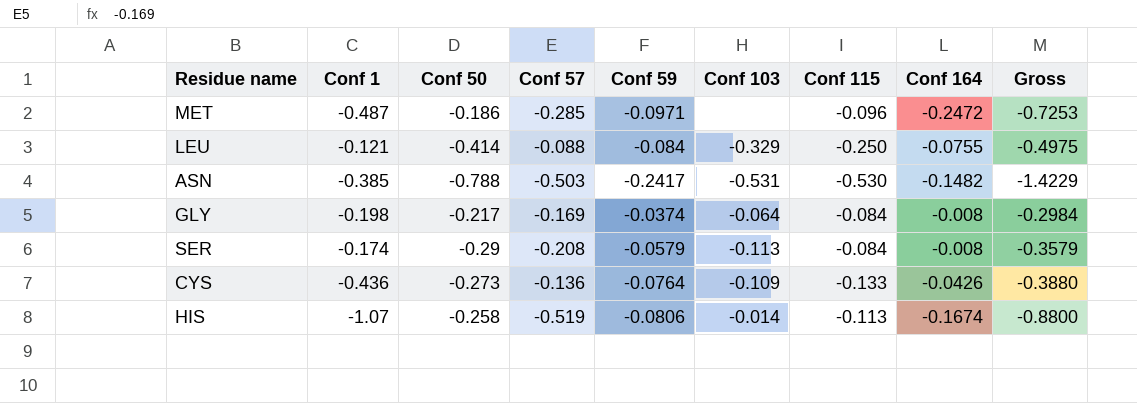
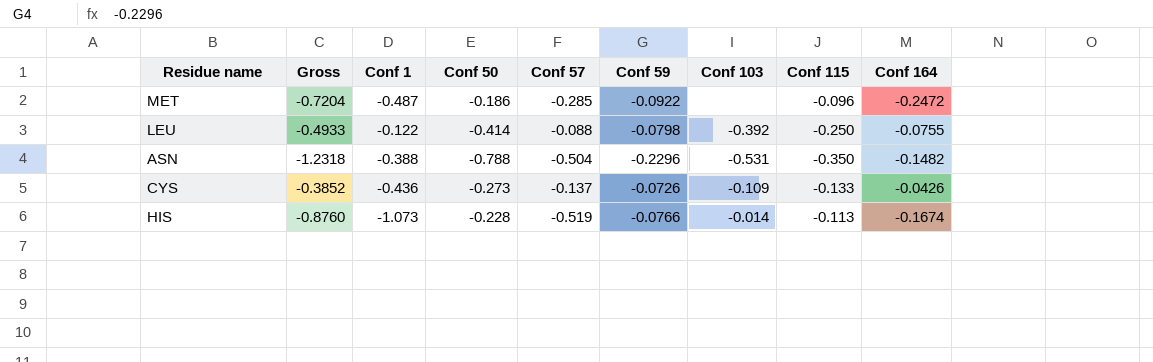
column Gross | position: 9 -> 2
row GLY: -0.198 | -0.217 | -0.169 | -0.0374 | -0.064 | -0.084 | -0.008 | -0.2984 -> none
row SER: -0.174 | -0.29 | -0.208 | -0.0579 | -0.113 | -0.084 | -0.008 | -0.3579 -> none
MET | Gross: -0.7253 -> -0.7204
MET | Conf 59: -0.0971 -> -0.0922
LEU | Gross: -0.4975 -> -0.4933
LEU | Conf 1: -0.121 -> -0.122
LEU | Conf 59: -0.084 -> -0.0798
LEU | Conf 103: -0.329 -> -0.392
ASN | Gross: -1.4229 -> -1.2318
ASN | Conf 1: -0.385 -> -0.388
ASN | Conf 57: -0.503 -> -0.504
ASN | Conf 59: -0.2417 -> -0.2296
ASN | Conf 115: -0.530 -> -0.350
CYS | Gross: -0.3880 -> -0.3852
CYS | Conf 57: -0.136 -> -0.137
CYS | Conf 59: -0.0764 -> -0.0726
HIS | Gross: -0.8800 -> -0.8760
HIS | Conf 1: -1.07 -> -1.073
HIS | Conf 50: -0.258 -> -0.228
HIS | Conf 59: -0.0806 -> -0.0766

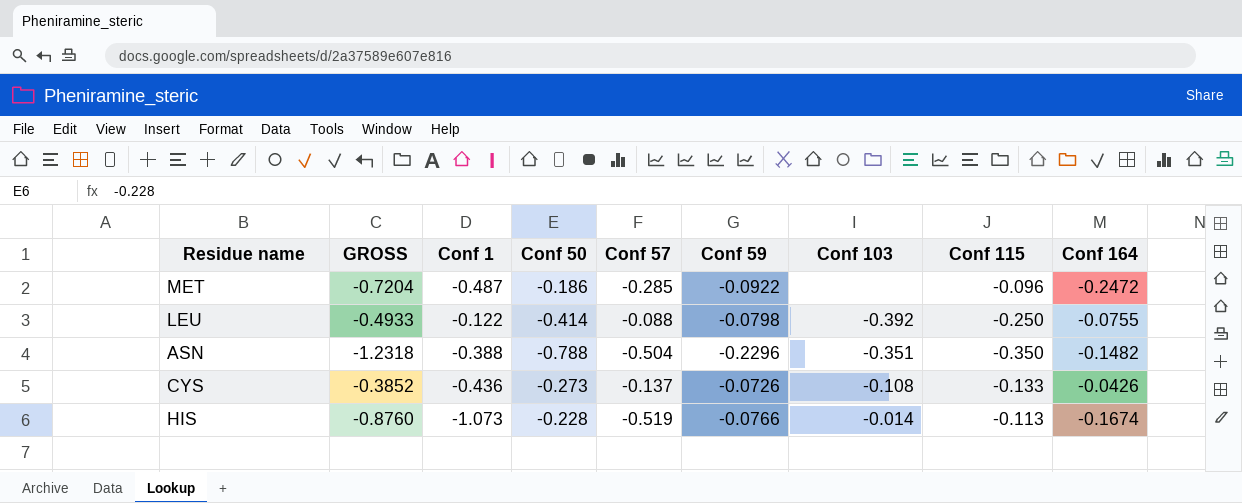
column name: Gross -> GROSS
ASN | Conf 103: -0.531 -> -0.351
CYS | Conf 103: -0.109 -> -0.108

